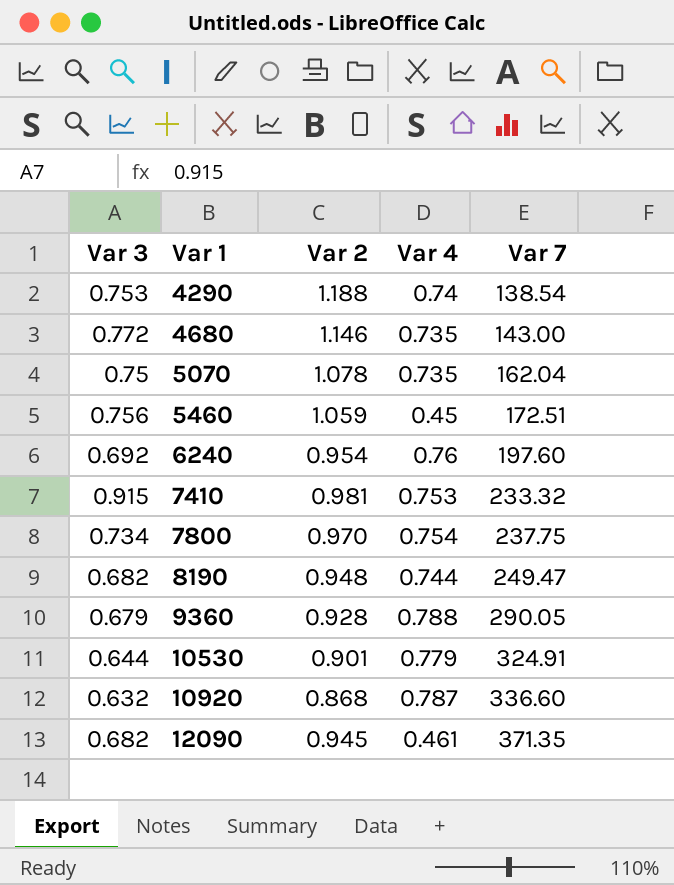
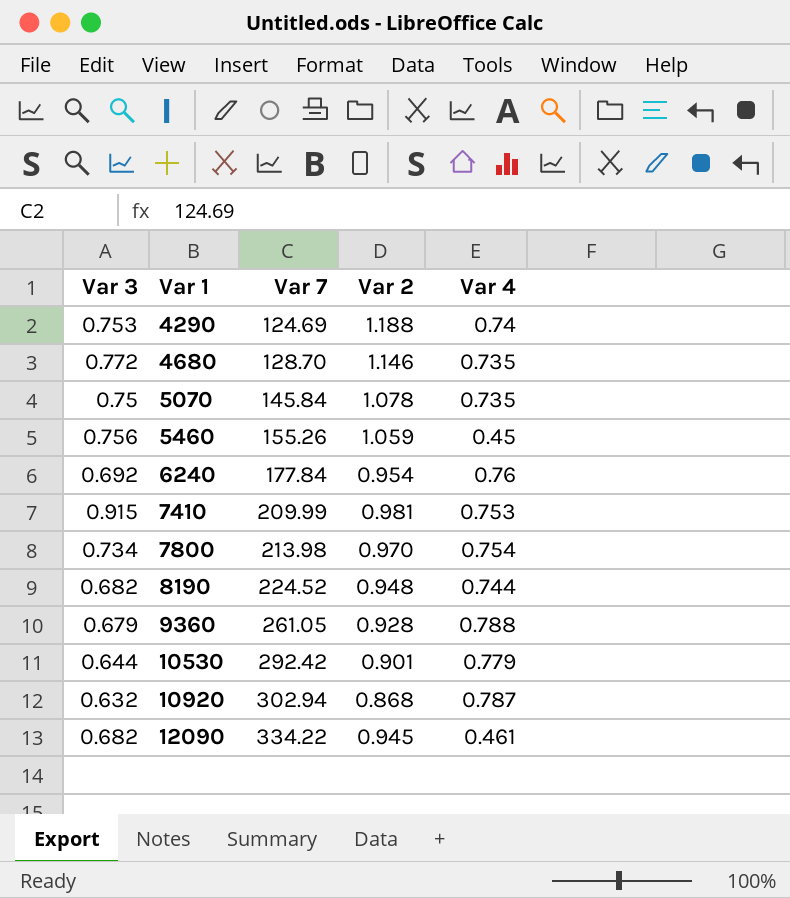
column Var 7 | position: 5 -> 3
4290 | Var 7: 138.54 -> 124.69
4680 | Var 7: 143.00 -> 128.70
5070 | Var 7: 162.04 -> 145.84
5460 | Var 7: 172.51 -> 155.26
6240 | Var 7: 197.60 -> 177.84
7410 | Var 7: 233.32 -> 209.99
7800 | Var 7: 237.75 -> 213.98
8190 | Var 7: 249.47 -> 224.52
9360 | Var 7: 290.05 -> 261.05
10530 | Var 7: 324.91 -> 292.42
10920 | Var 7: 336.60 -> 302.94
12090 | Var 7: 371.35 -> 334.22

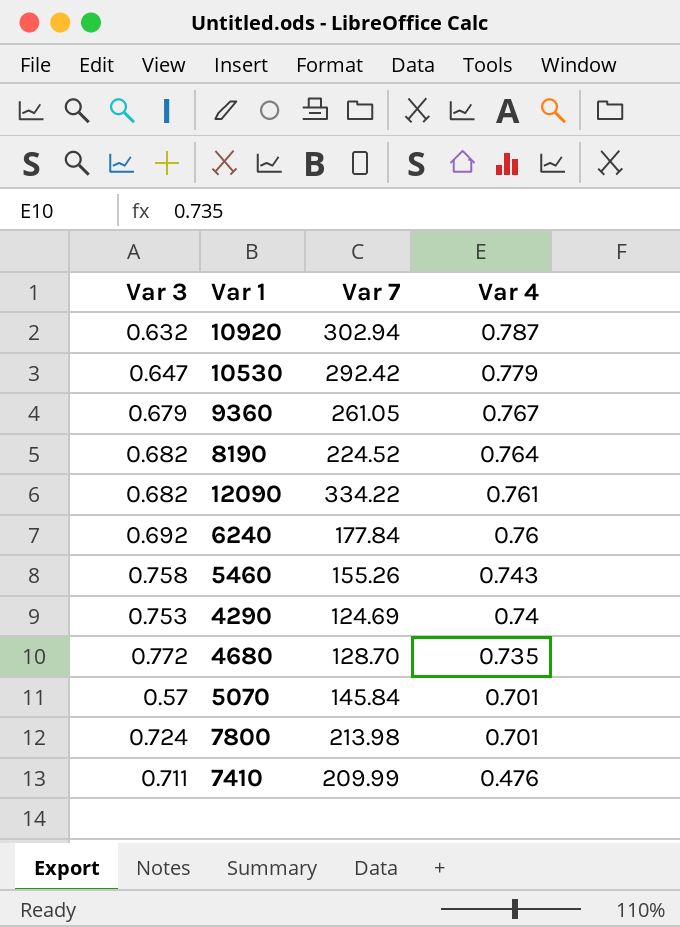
row order: Var 1 ascending -> Var 4 descending
column Var 2 | position: 4 -> none
10530 | Var 3: 0.644 -> 0.647
9360 | Var 4: 0.788 -> 0.767
8190 | Var 4: 0.744 -> 0.764
12090 | Var 4: 0.461 -> 0.761
5460 | Var 3: 0.756 -> 0.758
5460 | Var 4: 0.45 -> 0.743
5070 | Var 3: 0.75 -> 0.57
5070 | Var 4: 0.735 -> 0.701
7800 | Var 3: 0.734 -> 0.724
7800 | Var 4: 0.754 -> 0.701
7410 | Var 3: 0.915 -> 0.711
7410 | Var 4: 0.753 -> 0.476

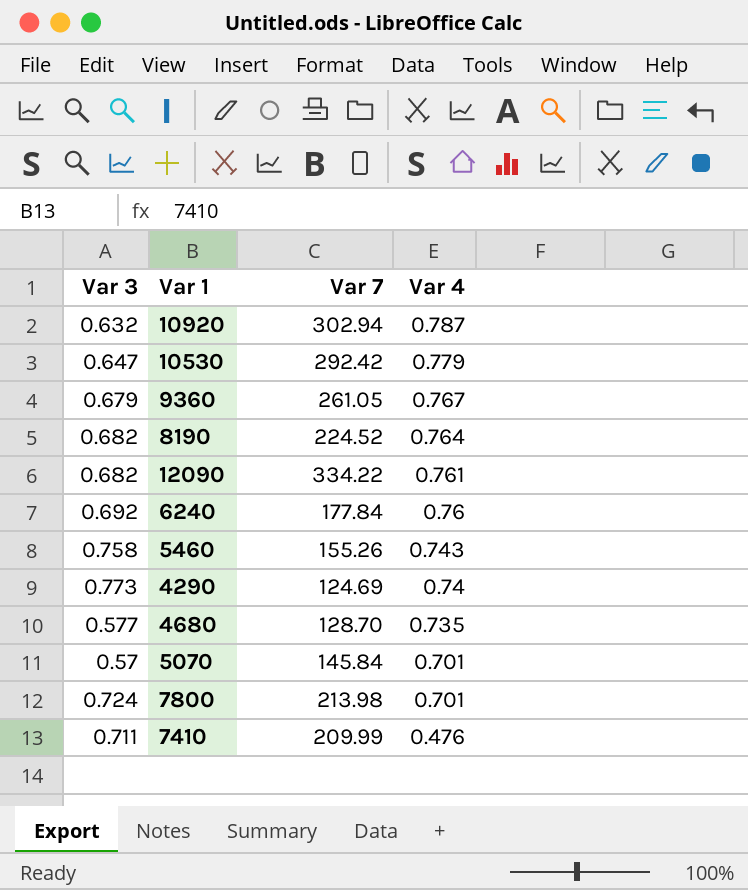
4290 | Var 3: 0.753 -> 0.773
4680 | Var 3: 0.772 -> 0.577

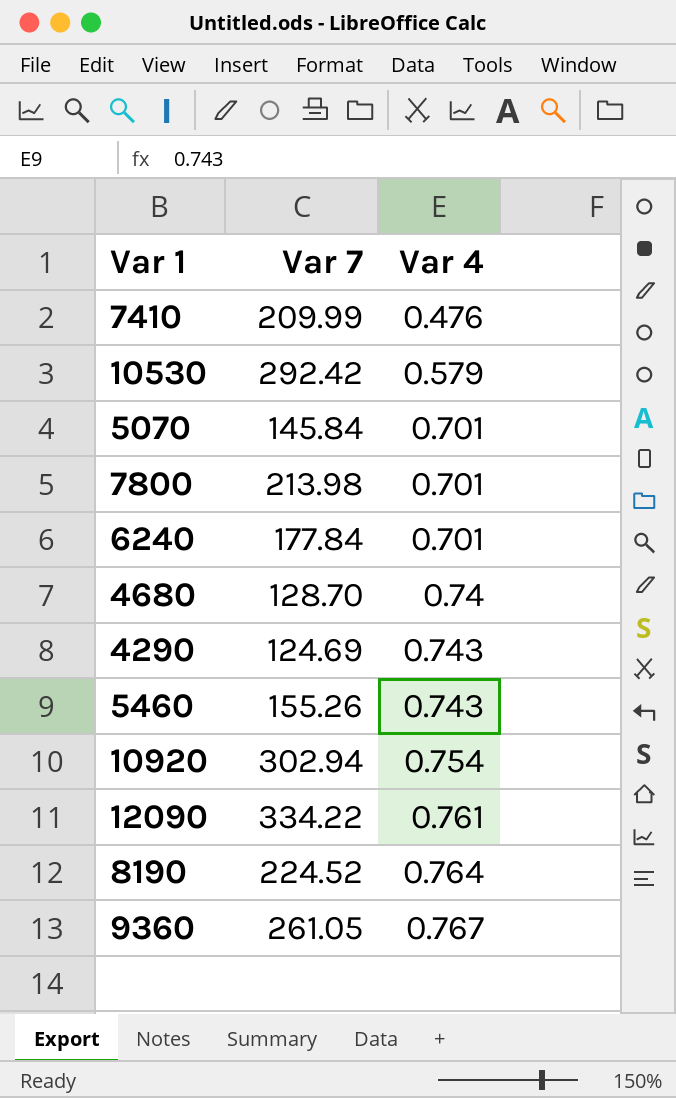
row order: Var 4 descending -> Var 4 ascending
column Var 3 | position: 1 -> none
10530 | Var 4: 0.779 -> 0.579
6240 | Var 4: 0.76 -> 0.701
4680 | Var 4: 0.735 -> 0.74
4290 | Var 4: 0.74 -> 0.743
10920 | Var 4: 0.787 -> 0.754

